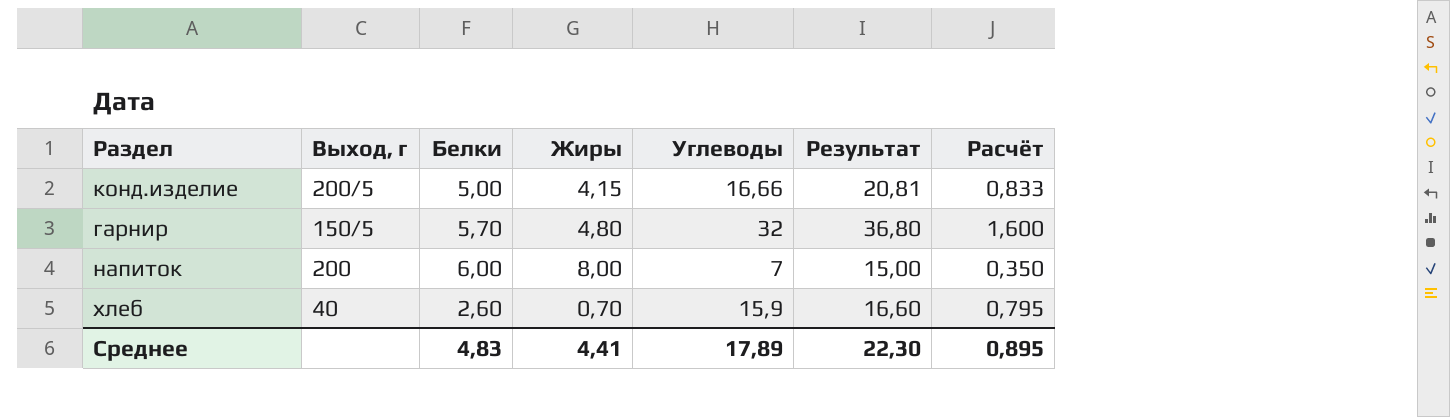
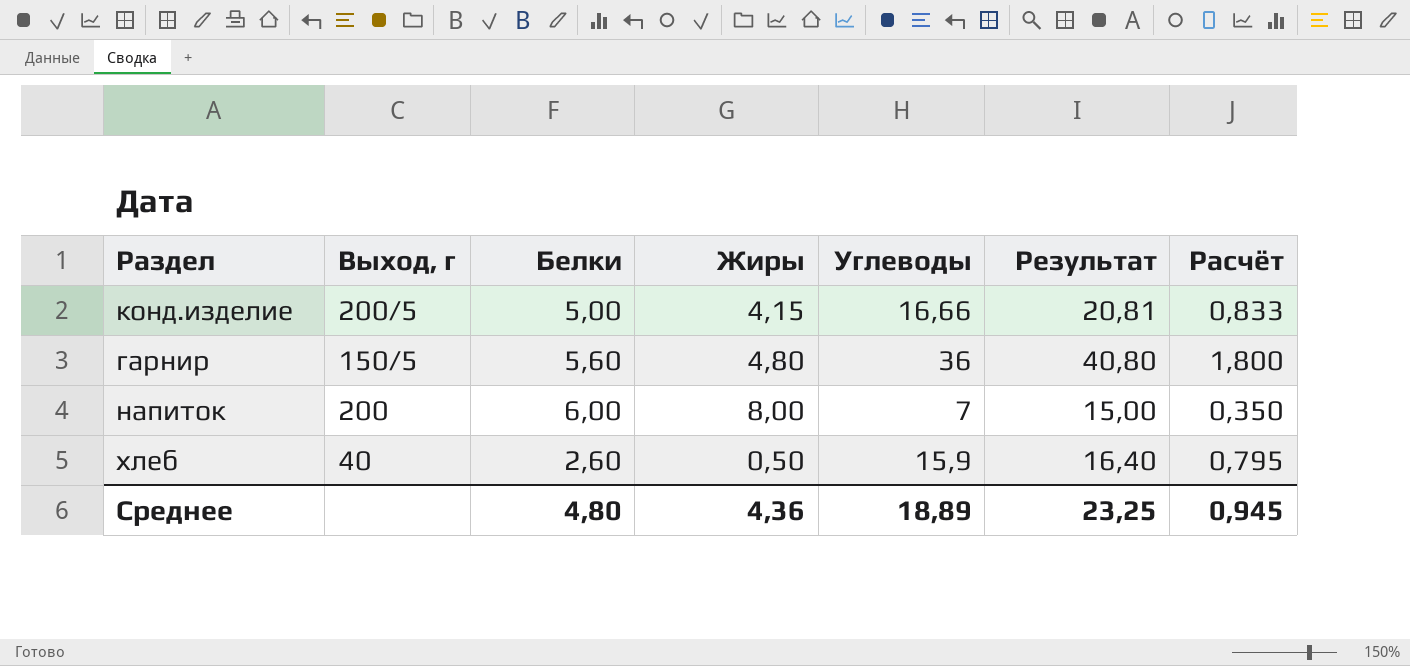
гарнир | Белки: 5,70 -> 5,60
гарнир | Углеводы: 32 -> 36
гарнир | Результат: 36,80 -> 40,80
гарнир | Расчёт: 1,600 -> 1,800
хлеб | Жиры: 0,70 -> 0,50
хлеб | Результат: 16,60 -> 16,40
Среднее | Белки: 4,83 -> 4,80
Среднее | Жиры: 4,41 -> 4,36
Среднее | Углеводы: 17,89 -> 18,89
Среднее | Результат: 22,30 -> 23,25
Среднее | Расчёт: 0,895 -> 0,945

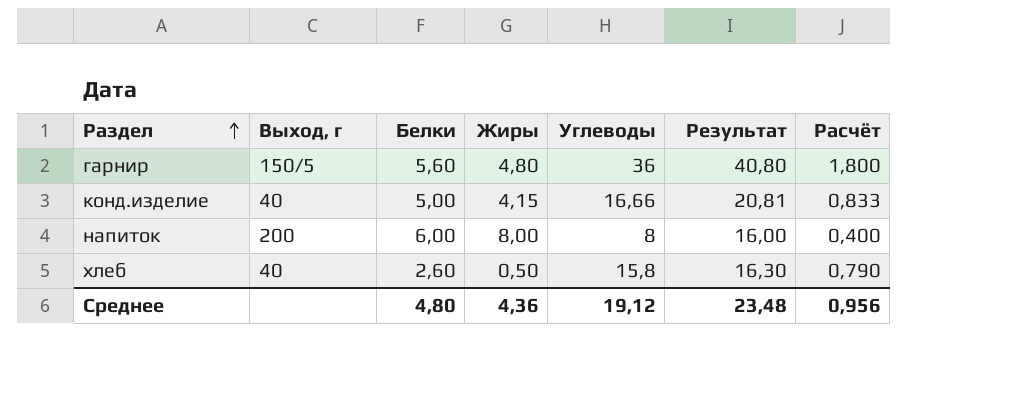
row order: none -> Раздел ascending
конд.изделие | Выход, г: 200/5 -> 40
напиток | Углеводы: 7 -> 8
напиток | Результат: 15,00 -> 16,00
напиток | Расчёт: 0,350 -> 0,400
хлеб | Углеводы: 15,9 -> 15,8
хлеб | Результат: 16,40 -> 16,30
хлеб | Расчёт: 0,795 -> 0,790
Среднее | Углеводы: 18,89 -> 19,12
Среднее | Результат: 23,25 -> 23,48
Среднее | Расчёт: 0,945 -> 0,956

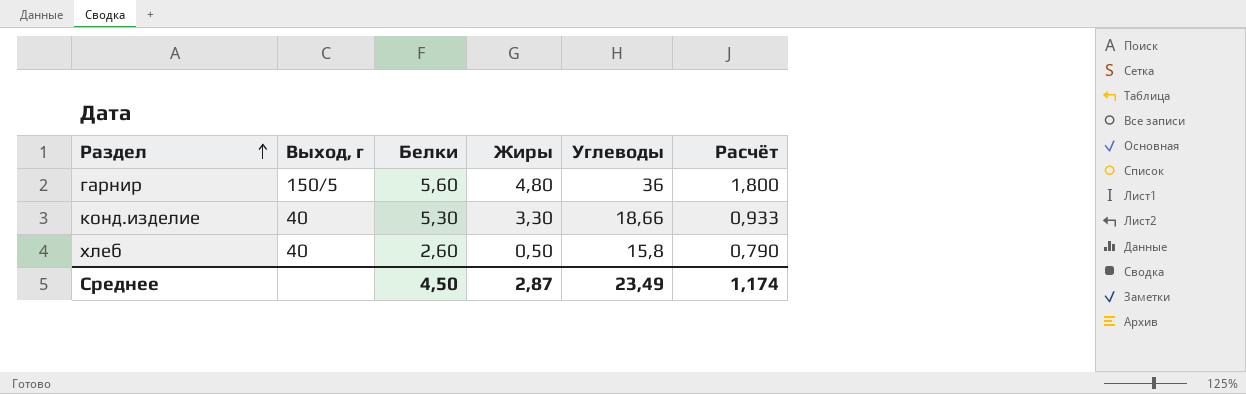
column Результат | formula: [Жиры] + [Углеводы] -> none
row напиток: 200 | 6,00 | 8,00 | 8 | 16,00 | 0,400 -> none
конд.изделие | Белки: 5,00 -> 5,30
конд.изделие | Жиры: 4,15 -> 3,30
конд.изделие | Углеводы: 16,66 -> 18,66
конд.изделие | Расчёт: 0,833 -> 0,933
Среднее | Белки: 4,80 -> 4,50
Среднее | Жиры: 4,36 -> 2,87
Среднее | Углеводы: 19,12 -> 23,49
Среднее | Расчёт: 0,956 -> 1,174

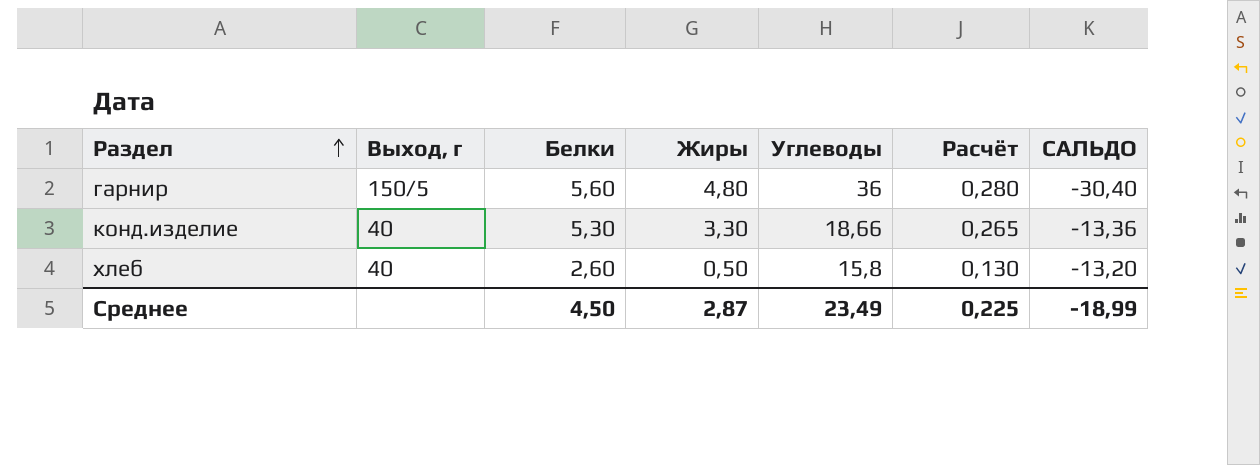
column Расчёт | formula: [Углеводы] * 0,05 -> [Белки] * 0,05
column САЛЬДО | formula: none -> [Белки] - [Углеводы]
Среднее | Расчёт: 1,174 -> 0,225

